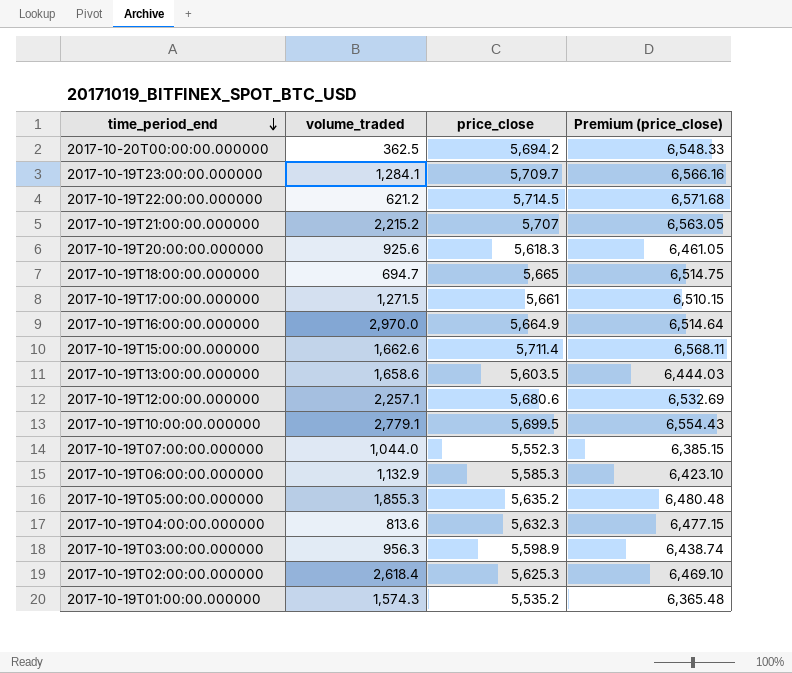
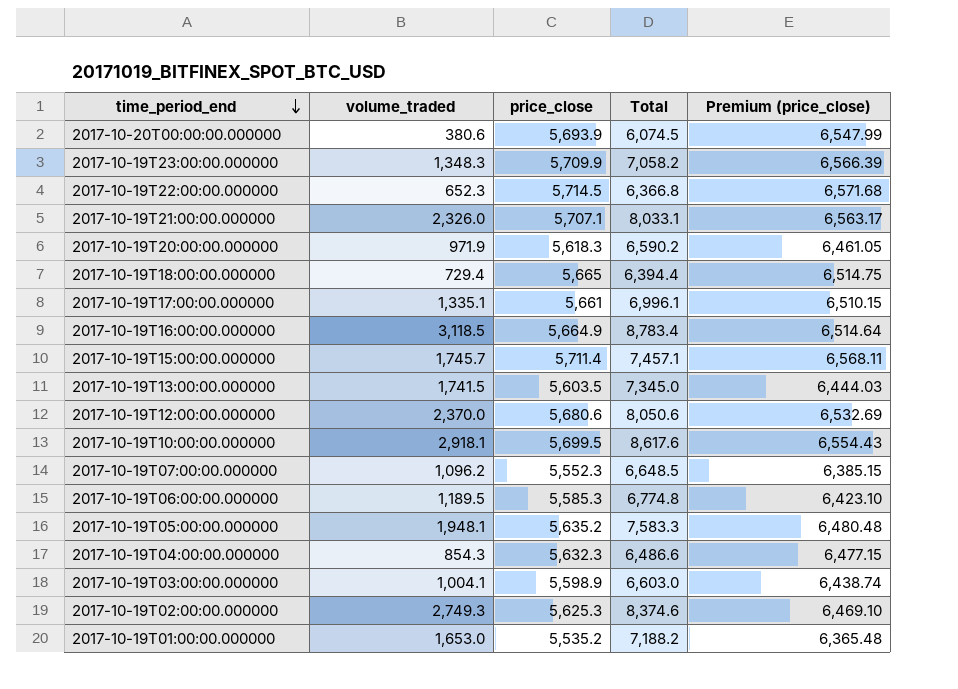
column Total | formula: none -> [volume_traded] + [price_close]
2017-10-20T00:00:00.000000 | volume_traded: 362.5 -> 380.6
2017-10-20T00:00:00.000000 | price_close: 5,694.2 -> 5,693.9
2017-10-20T00:00:00.000000 | Premium (price_close): 6,548.33 -> 6,547.99
2017-10-19T23:00:00.000000 | volume_traded: 1,284.1 -> 1,348.3
2017-10-19T23:00:00.000000 | price_close: 5,709.7 -> 5,709.9
2017-10-19T23:00:00.000000 | Premium (price_close): 6,566.16 -> 6,566.39
2017-10-19T22:00:00.000000 | volume_traded: 621.2 -> 652.3
2017-10-19T21:00:00.000000 | volume_traded: 2,215.2 -> 2,326.0
2017-10-19T21:00:00.000000 | price_close: 5,707 -> 5,707.1
2017-10-19T21:00:00.000000 | Premium (price_close): 6,563.05 -> 6,563.17
2017-10-19T20:00:00.000000 | volume_traded: 925.6 -> 971.9
2017-10-19T18:00:00.000000 | volume_traded: 694.7 -> 729.4
2017-10-19T17:00:00.000000 | volume_traded: 1,271.5 -> 1,335.1
2017-10-19T16:00:00.000000 | volume_traded: 2,970.0 -> 3,118.5
2017-10-19T15:00:00.000000 | volume_traded: 1,662.6 -> 1,745.7
2017-10-19T13:00:00.000000 | volume_traded: 1,658.6 -> 1,741.5
2017-10-19T12:00:00.000000 | volume_traded: 2,257.1 -> 2,370.0
2017-10-19T10:00:00.000000 | volume_traded: 2,779.1 -> 2,918.1
2017-10-19T07:00:00.000000 | volume_traded: 1,044.0 -> 1,096.2
2017-10-19T06:00:00.000000 | volume_traded: 1,132.9 -> 1,189.5
2017-10-19T05:00:00.000000 | volume_traded: 1,855.3 -> 1,948.1
2017-10-19T04:00:00.000000 | volume_traded: 813.6 -> 854.3
2017-10-19T03:00:00.000000 | volume_traded: 956.3 -> 1,004.1
2017-10-19T02:00:00.000000 | volume_traded: 2,618.4 -> 2,749.3
2017-10-19T01:00:00.000000 | volume_traded: 1,574.3 -> 1,653.0

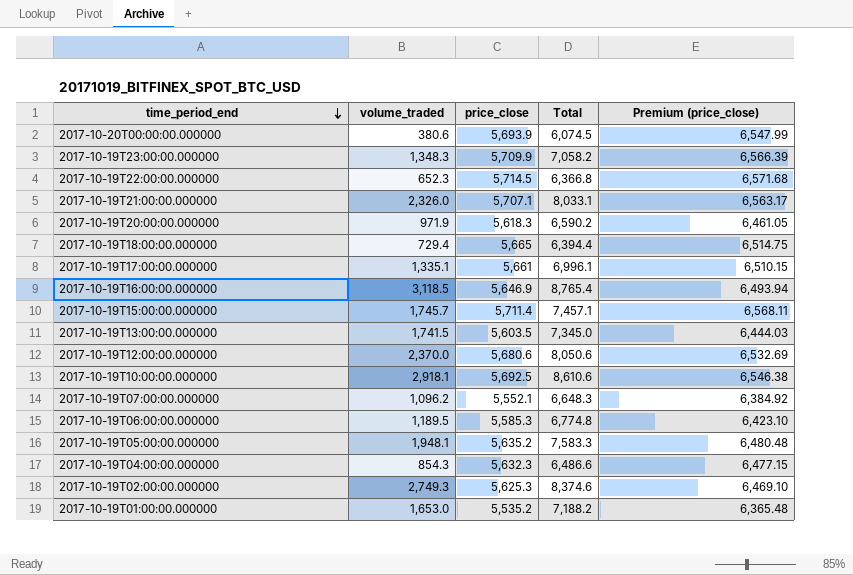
row 2017-10-19T03:00:00.000000: 1,004.1 | 5,598.9 | 6,603.0 | 6,438.74 -> none
2017-10-19T16:00:00.000000 | price_close: 5,664.9 -> 5,646.9
2017-10-19T16:00:00.000000 | Total: 8,783.4 -> 8,765.4
2017-10-19T16:00:00.000000 | Premium (price_close): 6,514.64 -> 6,493.94
2017-10-19T10:00:00.000000 | price_close: 5,699.5 -> 5,692.5
2017-10-19T10:00:00.000000 | Total: 8,617.6 -> 8,610.6
2017-10-19T10:00:00.000000 | Premium (price_close): 6,554.43 -> 6,546.38
2017-10-19T07:00:00.000000 | price_close: 5,552.3 -> 5,552.1
2017-10-19T07:00:00.000000 | Total: 6,648.5 -> 6,648.3
2017-10-19T07:00:00.000000 | Premium (price_close): 6,385.15 -> 6,384.92

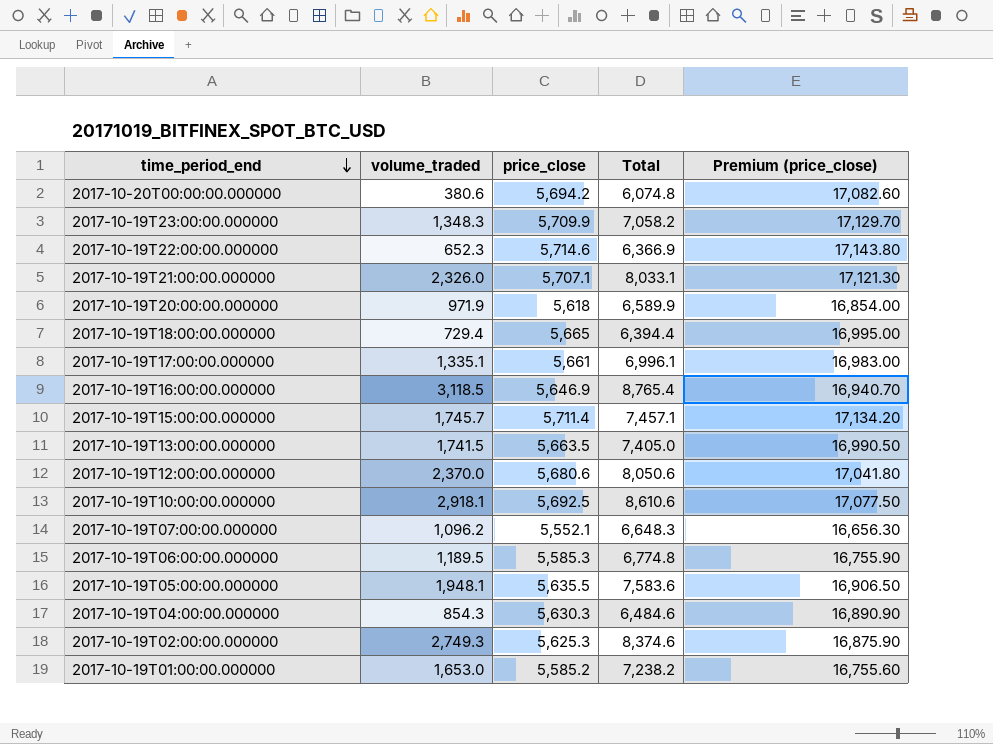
column Premium (price_close) | formula: [price_close] * 1.15 -> [price_close] * 3
2017-10-20T00:00:00.000000 | price_close: 5,693.9 -> 5,694.2
2017-10-20T00:00:00.000000 | Total: 6,074.5 -> 6,074.8
2017-10-19T22:00:00.000000 | price_close: 5,714.5 -> 5,714.6
2017-10-19T22:00:00.000000 | Total: 6,366.8 -> 6,366.9
2017-10-19T20:00:00.000000 | price_close: 5,618.3 -> 5,618
2017-10-19T20:00:00.000000 | Total: 6,590.2 -> 6,589.9
2017-10-19T13:00:00.000000 | price_close: 5,603.5 -> 5,663.5
2017-10-19T13:00:00.000000 | Total: 7,345.0 -> 7,405.0
2017-10-19T05:00:00.000000 | price_close: 5,635.2 -> 5,635.5
2017-10-19T05:00:00.000000 | Total: 7,583.3 -> 7,583.6
2017-10-19T04:00:00.000000 | price_close: 5,632.3 -> 5,630.3
2017-10-19T04:00:00.000000 | Total: 6,486.6 -> 6,484.6
2017-10-19T01:00:00.000000 | price_close: 5,535.2 -> 5,585.2
2017-10-19T01:00:00.000000 | Total: 7,188.2 -> 7,238.2

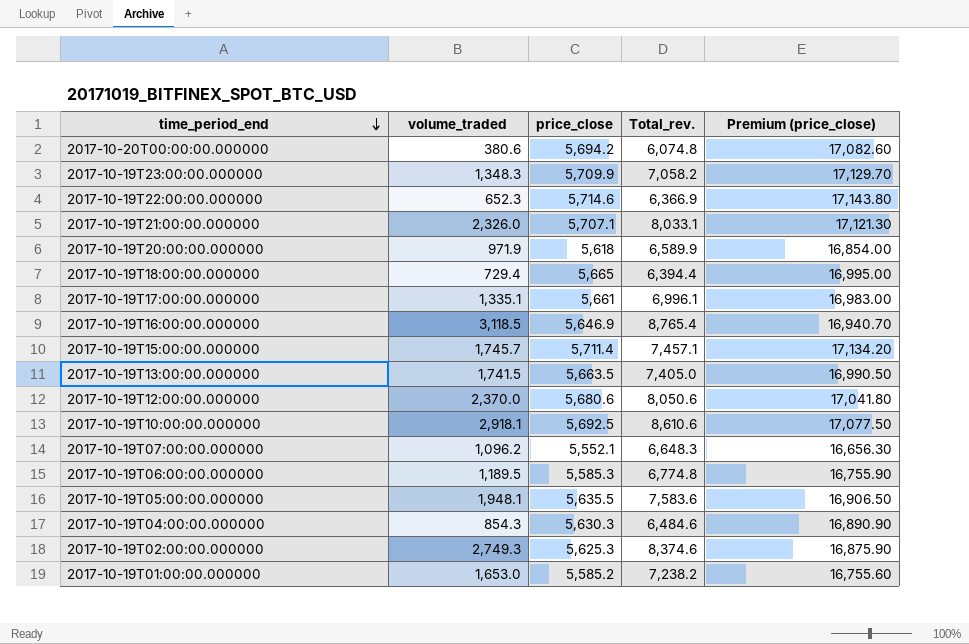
column name: Total -> Total_rev.

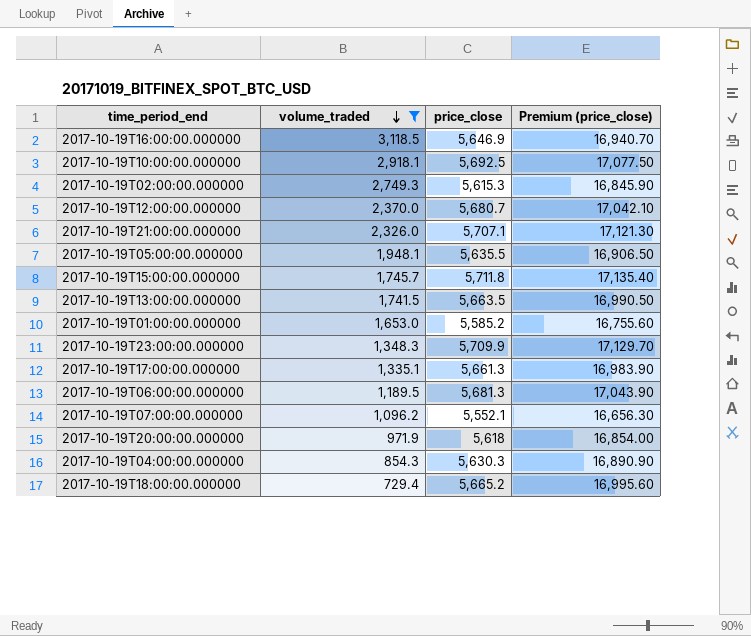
filter: none -> volume_traded >= 729.4
row order: time_period_end descending -> volume_traded descending
column Total_rev. | formula: [volume_traded] + [price_close] -> none
2017-10-19T02:00:00.000000 | price_close: 5,625.3 -> 5,615.3
2017-10-19T02:00:00.000000 | Premium (price_close): 16,875.90 -> 16,845.90
2017-10-19T12:00:00.000000 | price_close: 5,680.6 -> 5,680.7
2017-10-19T12:00:00.000000 | Premium (price_close): 17,041.80 -> 17,042.10
2017-10-19T15:00:00.000000 | price_close: 5,711.4 -> 5,711.8
2017-10-19T15:00:00.000000 | Premium (price_close): 17,134.20 -> 17,135.40
2017-10-19T17:00:00.000000 | price_close: 5,661 -> 5,661.3
2017-10-19T17:00:00.000000 | Premium (price_close): 16,983.00 -> 16,983.90
2017-10-19T06:00:00.000000 | price_close: 5,585.3 -> 5,681.3
2017-10-19T06:00:00.000000 | Premium (price_close): 16,755.90 -> 17,043.90
2017-10-19T18:00:00.000000 | price_close: 5,665 -> 5,665.2
2017-10-19T18:00:00.000000 | Premium (price_close): 16,995.00 -> 16,995.60

